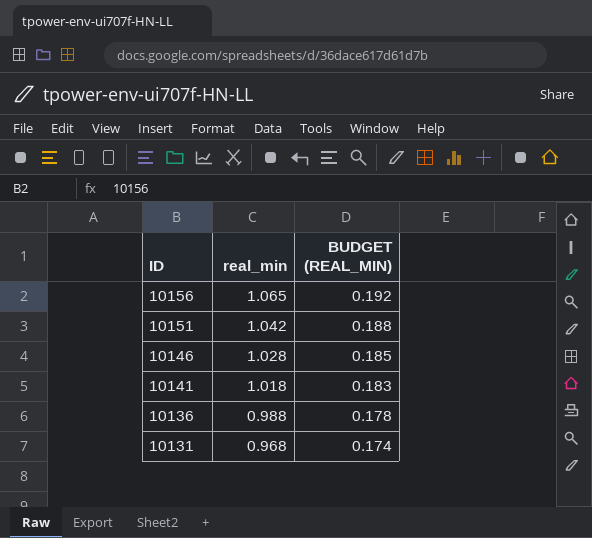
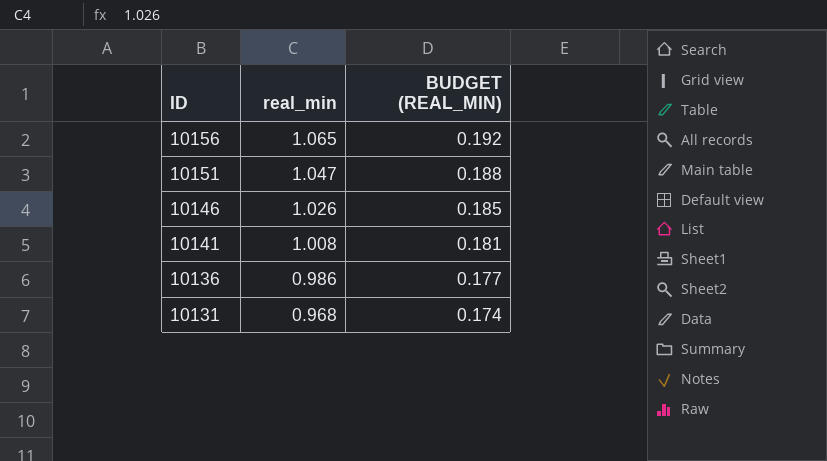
10151 | real_min: 1.042 -> 1.047
10146 | real_min: 1.028 -> 1.026
10141 | real_min: 1.018 -> 1.008
10141 | BUDGET (REAL_MIN): 0.183 -> 0.181
10136 | real_min: 0.988 -> 0.986
10136 | BUDGET (REAL_MIN): 0.178 -> 0.177

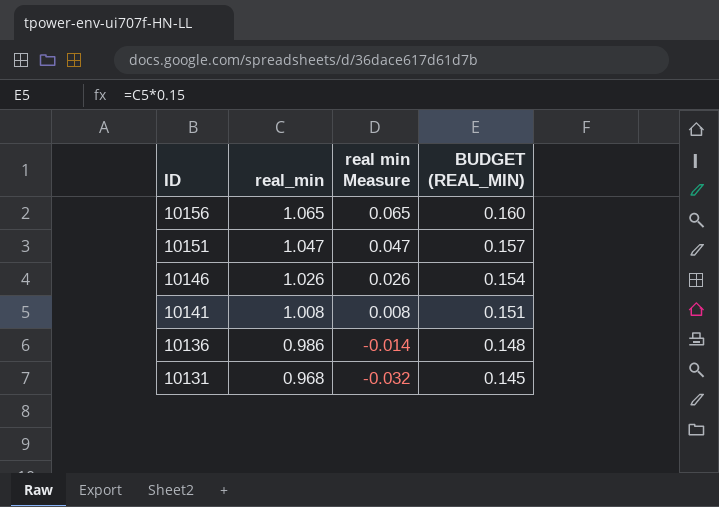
column real min Measure | formula: none -> [real_min] - 1
column BUDGET (REAL_MIN) | formula: [real_min] * 0.18 -> [real_min] * 0.15

